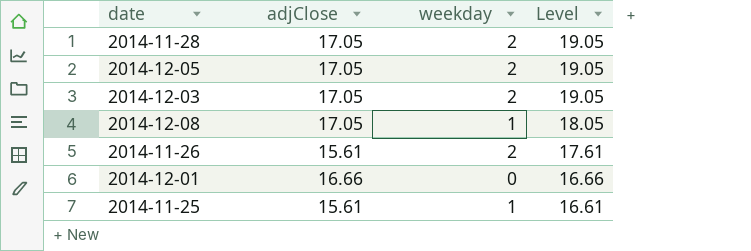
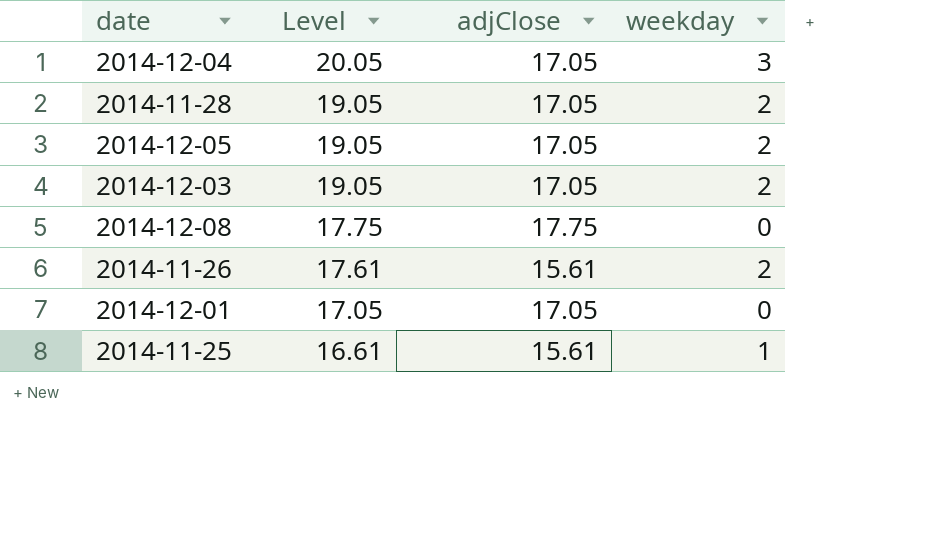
column Level | position: 4 -> 2
row 2014-12-04: none -> 20.05 | 17.05 | 3
2014-12-08 | Level: 18.05 -> 17.75
2014-12-08 | adjClose: 17.05 -> 17.75
2014-12-08 | weekday: 1 -> 0
2014-12-01 | Level: 16.66 -> 17.05
2014-12-01 | adjClose: 16.66 -> 17.05

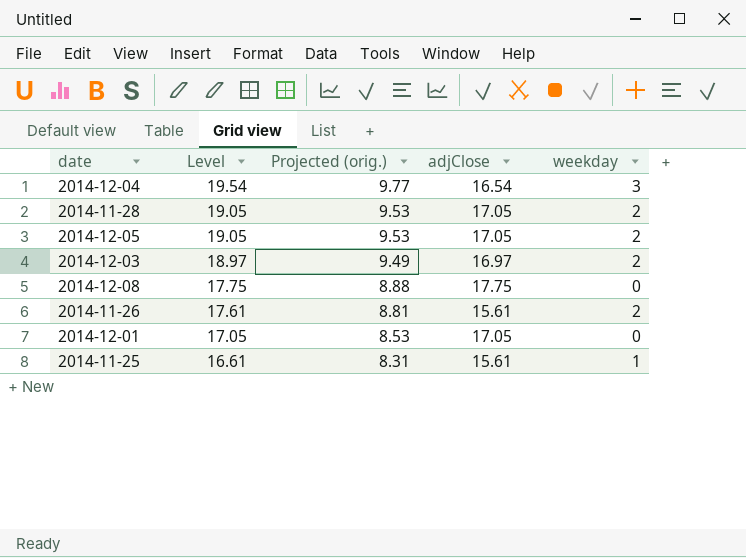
column Projected (orig.) | formula: none -> [Level] * 0.5
2014-12-04 | Level: 20.05 -> 19.54
2014-12-04 | adjClose: 17.05 -> 16.54
2014-12-03 | Level: 19.05 -> 18.97
2014-12-03 | adjClose: 17.05 -> 16.97

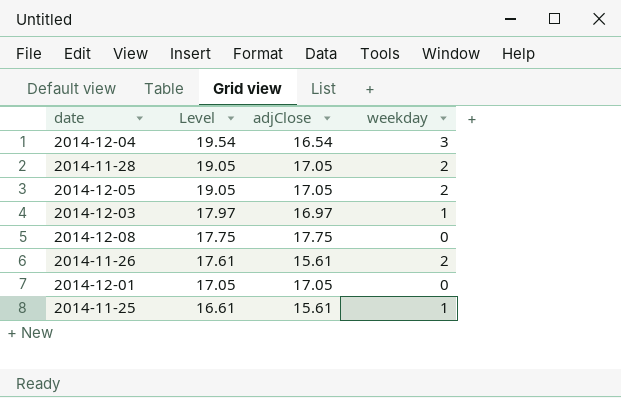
column Projected (orig.) | formula: [Level] * 0.5 -> none
2014-12-03 | Level: 18.97 -> 17.97
2014-12-03 | weekday: 2 -> 1

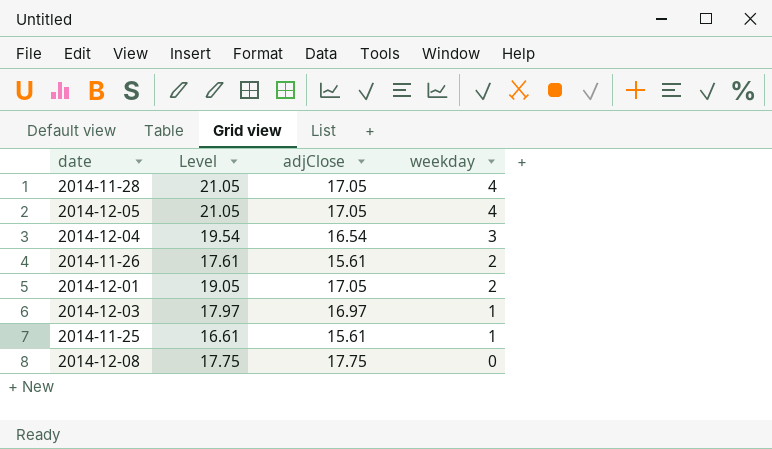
row order: Level descending -> weekday descending
2014-11-28 | Level: 19.05 -> 21.05
2014-11-28 | weekday: 2 -> 4
2014-12-05 | Level: 19.05 -> 21.05
2014-12-05 | weekday: 2 -> 4
2014-12-01 | Level: 17.05 -> 19.05
2014-12-01 | weekday: 0 -> 2

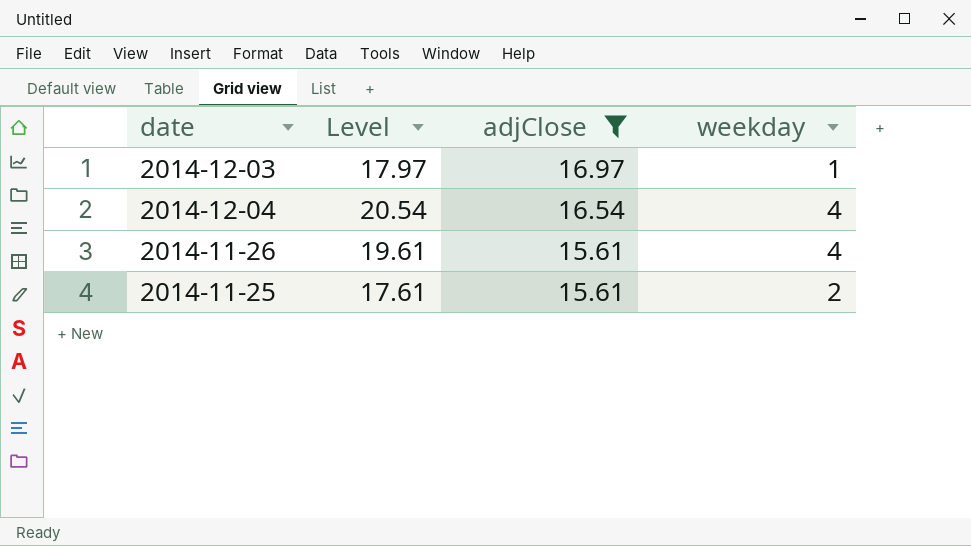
filter: none -> adjClose <= 16.97
row order: weekday descending -> adjClose descending
2014-12-04 | Level: 19.54 -> 20.54
2014-12-04 | weekday: 3 -> 4
2014-11-26 | Level: 17.61 -> 19.61
2014-11-26 | weekday: 2 -> 4
2014-11-25 | Level: 16.61 -> 17.61
2014-11-25 | weekday: 1 -> 2

